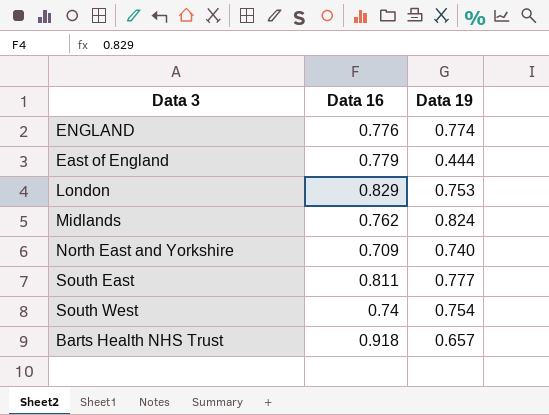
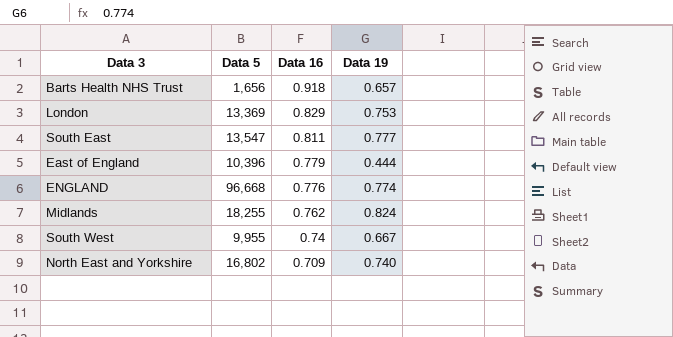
row order: none -> Data 16 descending
column Data 5 | position: none -> 2
South West | Data 19: 0.754 -> 0.667

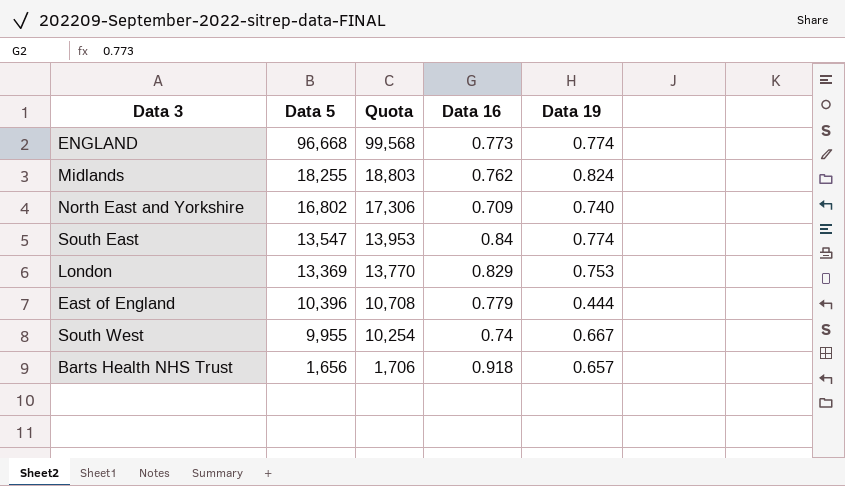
row order: Data 16 descending -> Data 5 descending
column Quota | formula: none -> [Data 5] * 1.03
ENGLAND | Data 16: 0.776 -> 0.773
South East | Data 16: 0.811 -> 0.84
South East | Data 19: 0.777 -> 0.774

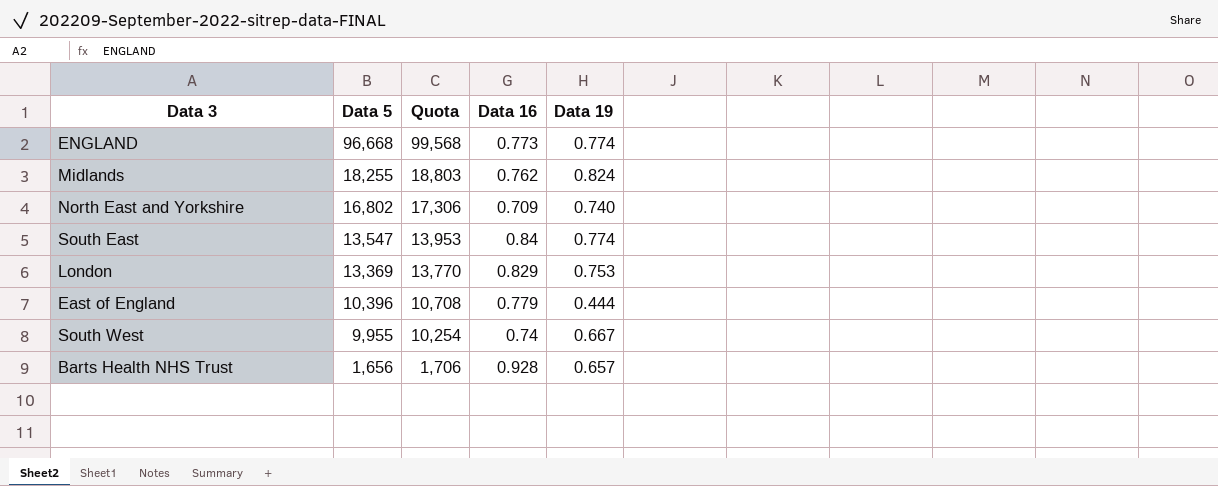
Barts Health NHS Trust | Data 16: 0.918 -> 0.928

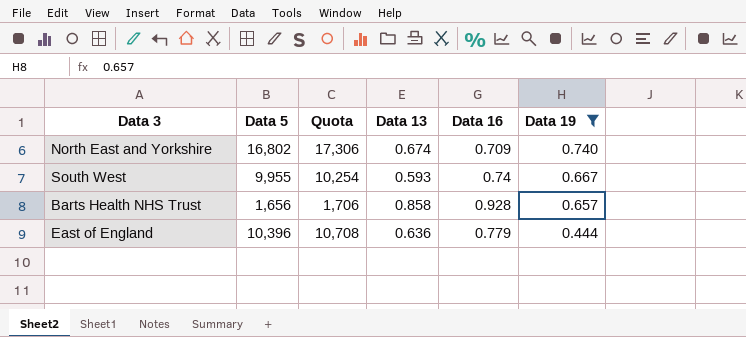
filter: none -> Data 19 <= 0.740
row order: Data 5 descending -> Data 19 descending
column Data 13 | position: none -> 4

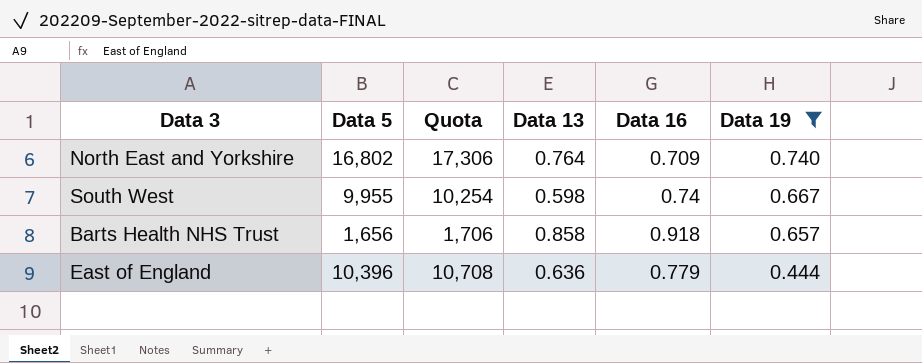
North East and Yorkshire | Data 13: 0.674 -> 0.764
South West | Data 13: 0.593 -> 0.598
Barts Health NHS Trust | Data 16: 0.928 -> 0.918

